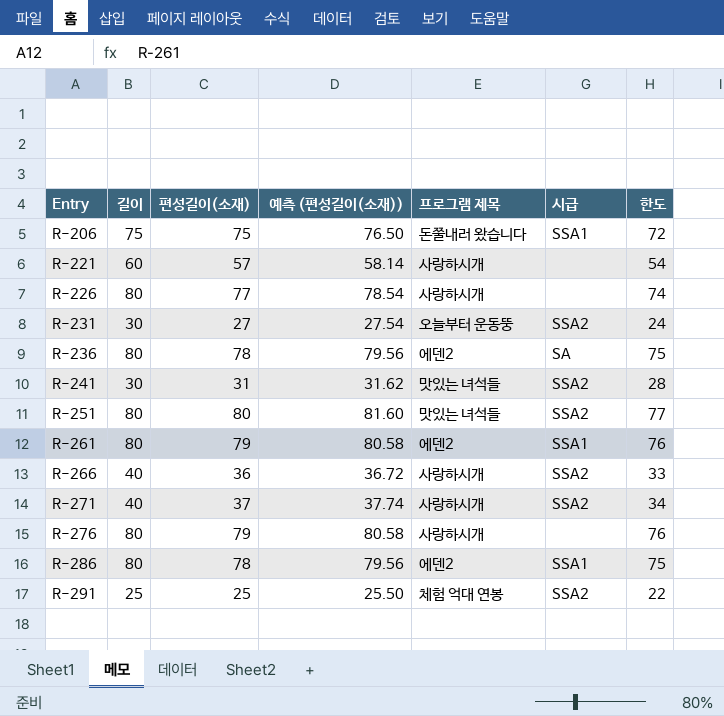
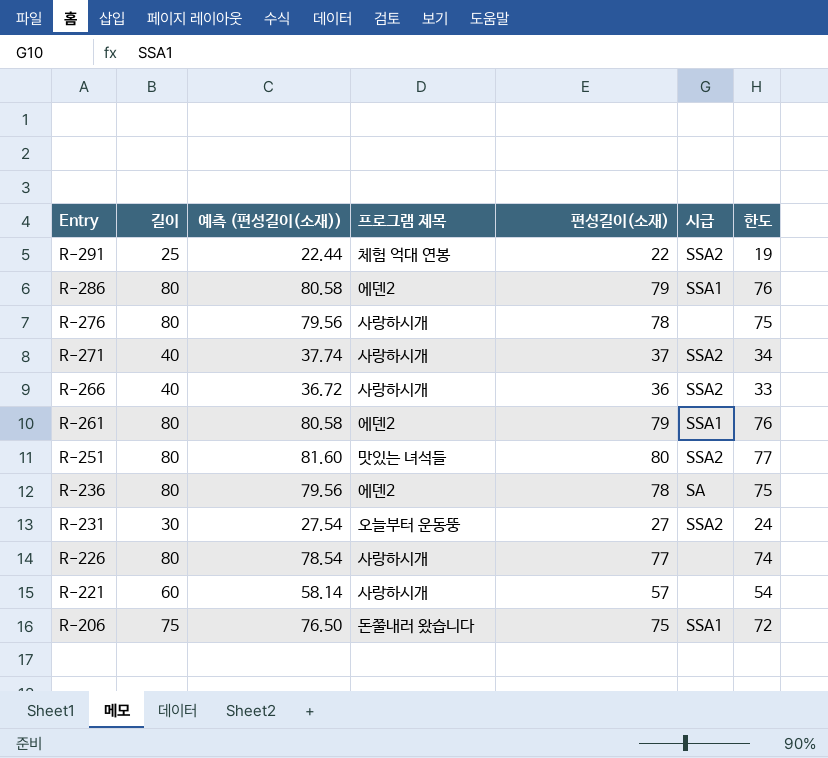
row order: Entry ascending -> Entry descending
column 편성길이(소재) | position: 3 -> 5
row R-241: 30 | 31 | 31.62 | 맛있는 녀석들 | SSA2 | 28 -> none
R-291 | 예측 (편성길이(소재)): 25.50 -> 22.44
R-291 | 편성길이(소재): 25 -> 22
R-291 | 한도: 22 -> 19
R-286 | 예측 (편성길이(소재)): 79.56 -> 80.58
R-286 | 편성길이(소재): 78 -> 79
R-286 | 한도: 75 -> 76
R-276 | 예측 (편성길이(소재)): 80.58 -> 79.56
R-276 | 편성길이(소재): 79 -> 78
R-276 | 한도: 76 -> 75

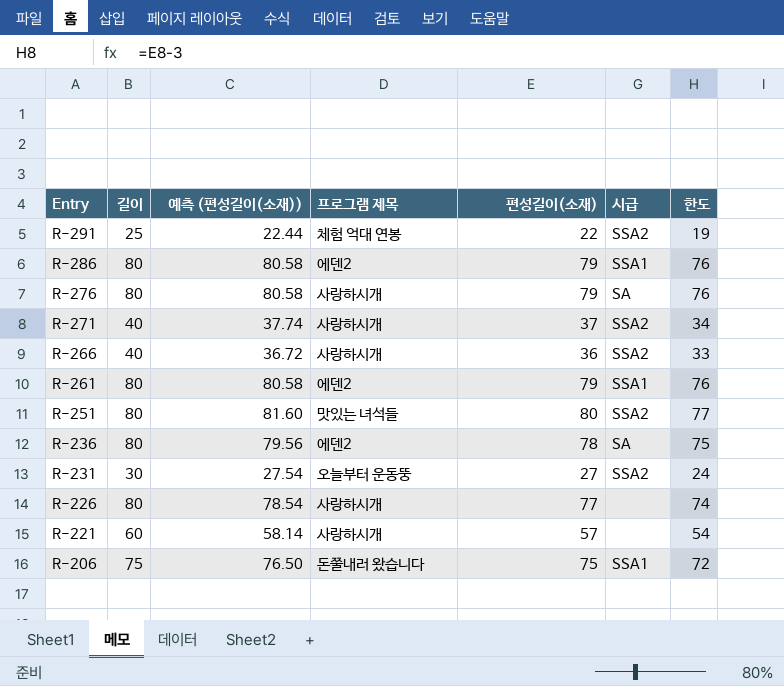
R-276 | 예측 (편성길이(소재)): 79.56 -> 80.58
R-276 | 편성길이(소재): 78 -> 79
R-276 | 시급: none -> SA
R-276 | 한도: 75 -> 76

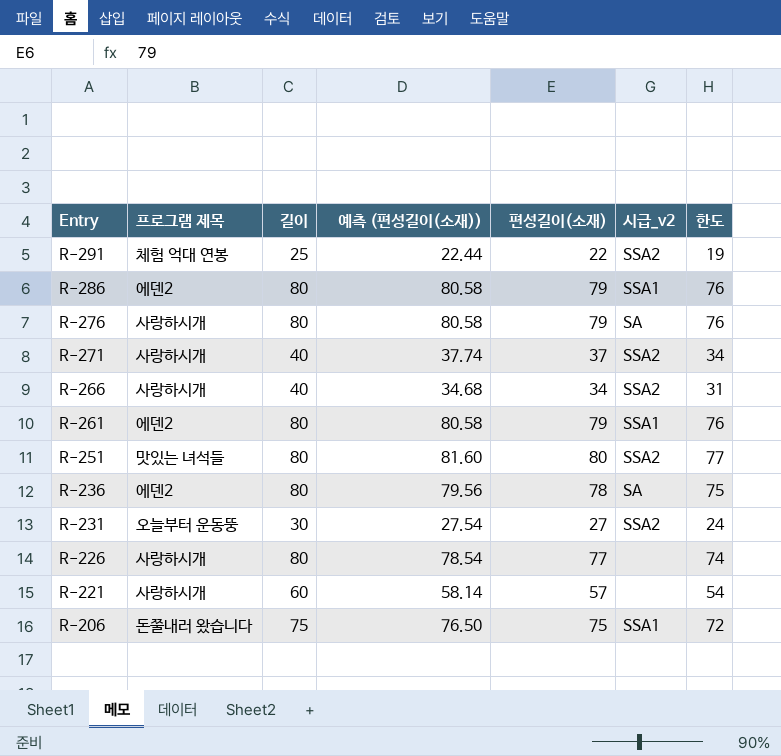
column 프로그램 제목 | position: 4 -> 2
column name: 시급 -> 시급_v2
R-266 | 예측 (편성길이(소재)): 36.72 -> 34.68
R-266 | 편성길이(소재): 36 -> 34
R-266 | 한도: 33 -> 31

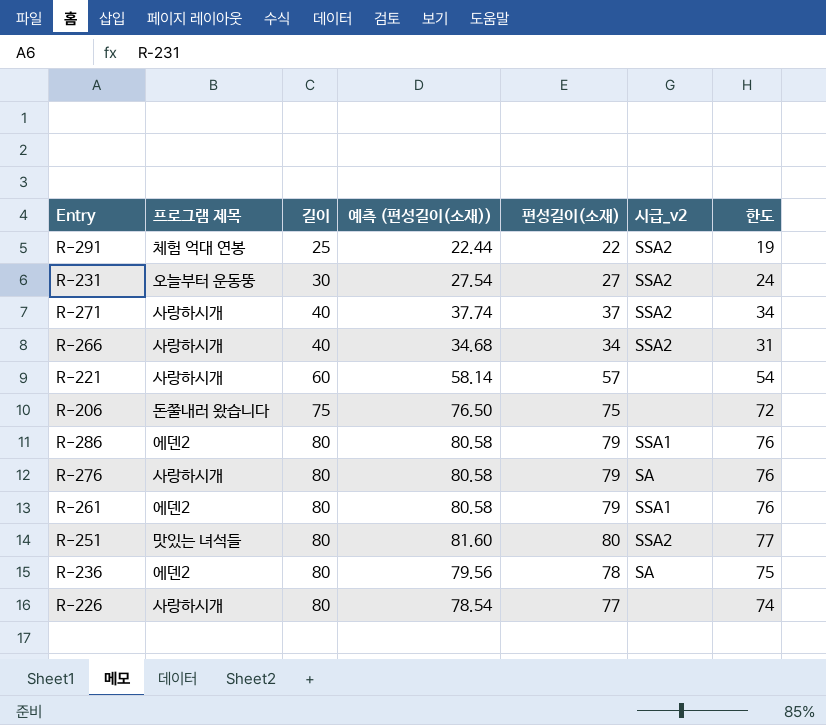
row order: Entry descending -> 길이 ascending
R-206 | 시급_v2: SSA1 -> none

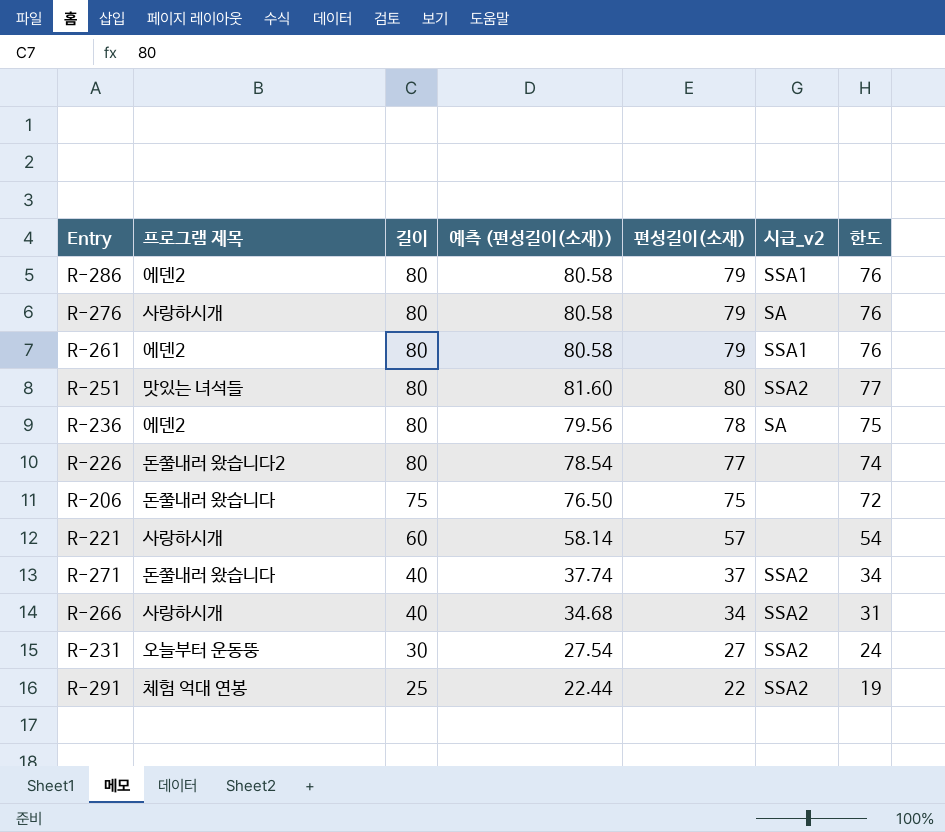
row order: 길이 ascending -> 길이 descending
R-226 | 프로그램 제목: 사랑하시개 -> 돈쭐내러 왔습니다2
R-271 | 프로그램 제목: 사랑하시개 -> 돈쭐내러 왔습니다

